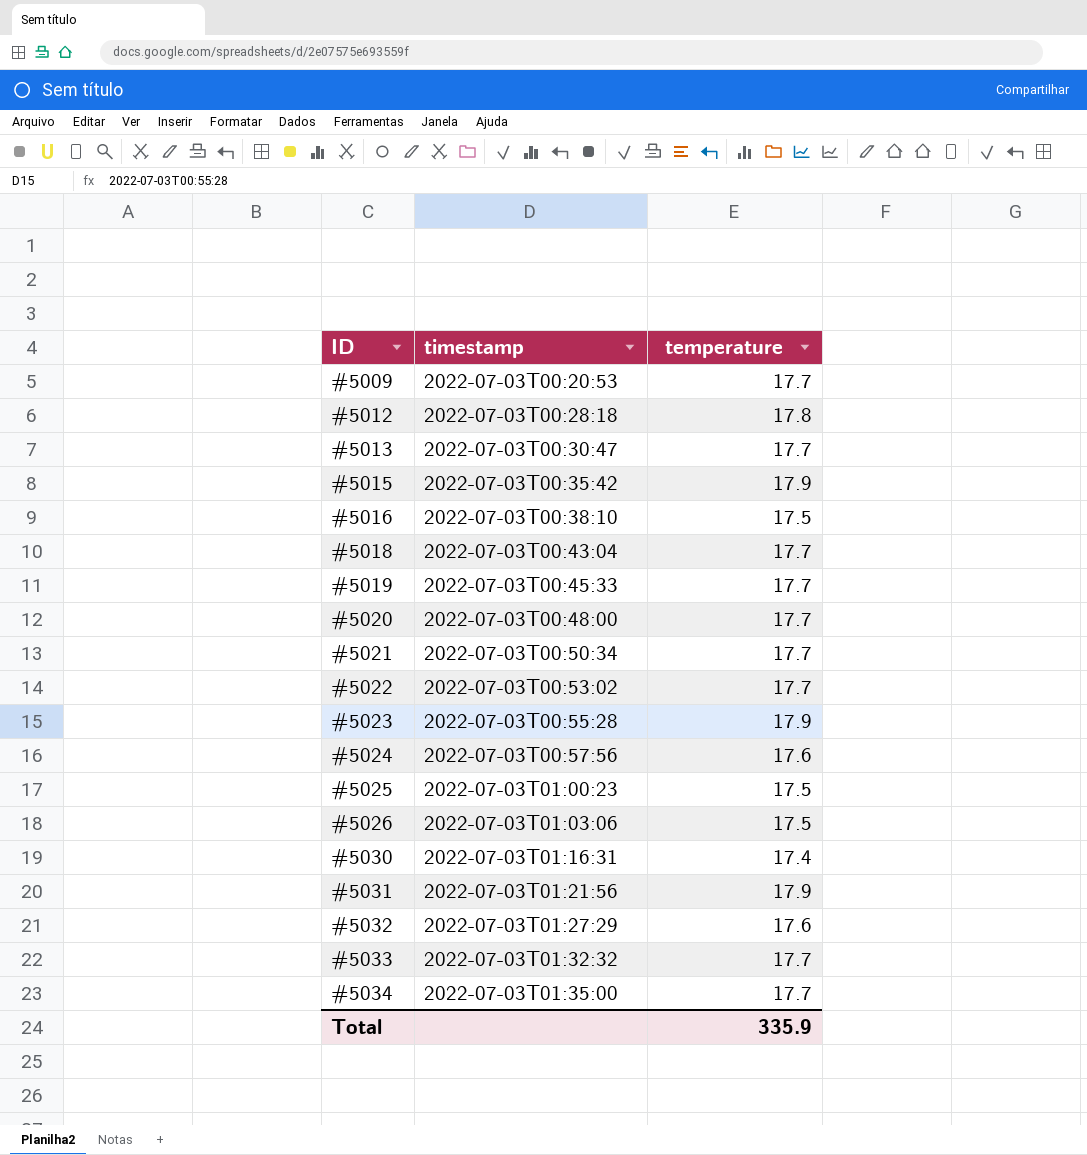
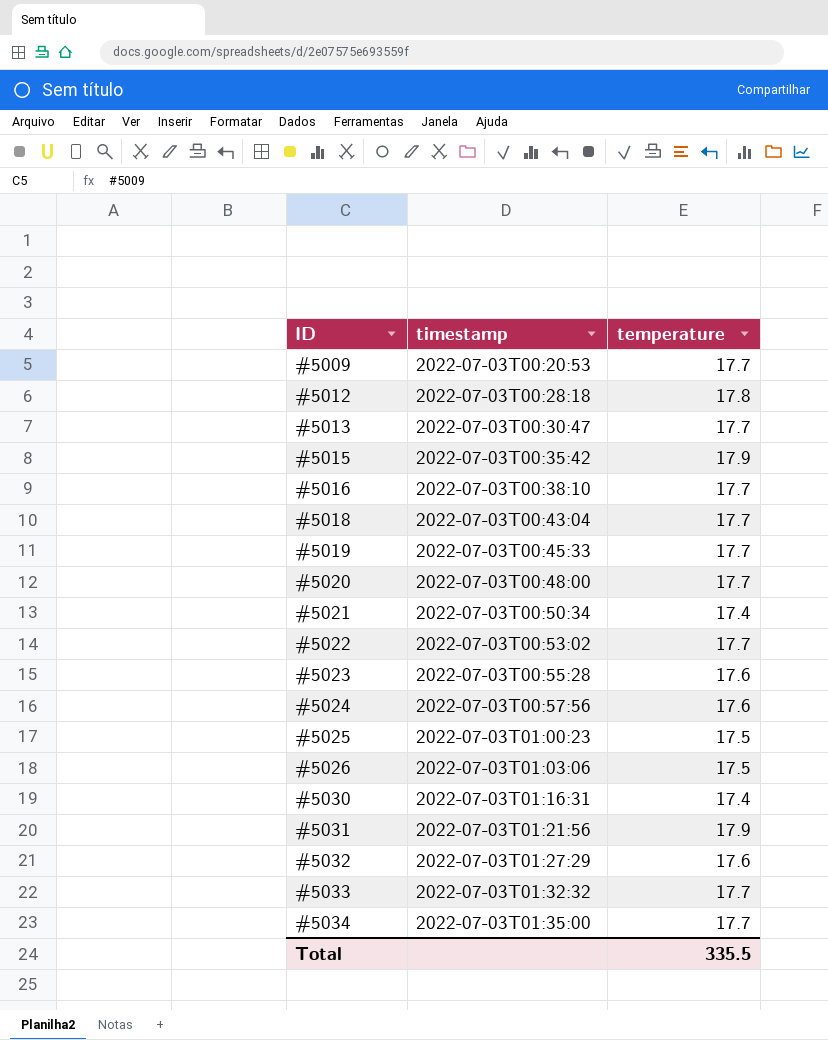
#5016 | temperature: 17.5 -> 17.7
#5021 | temperature: 17.7 -> 17.4
#5023 | temperature: 17.9 -> 17.6
Total | temperature: 335.9 -> 335.5

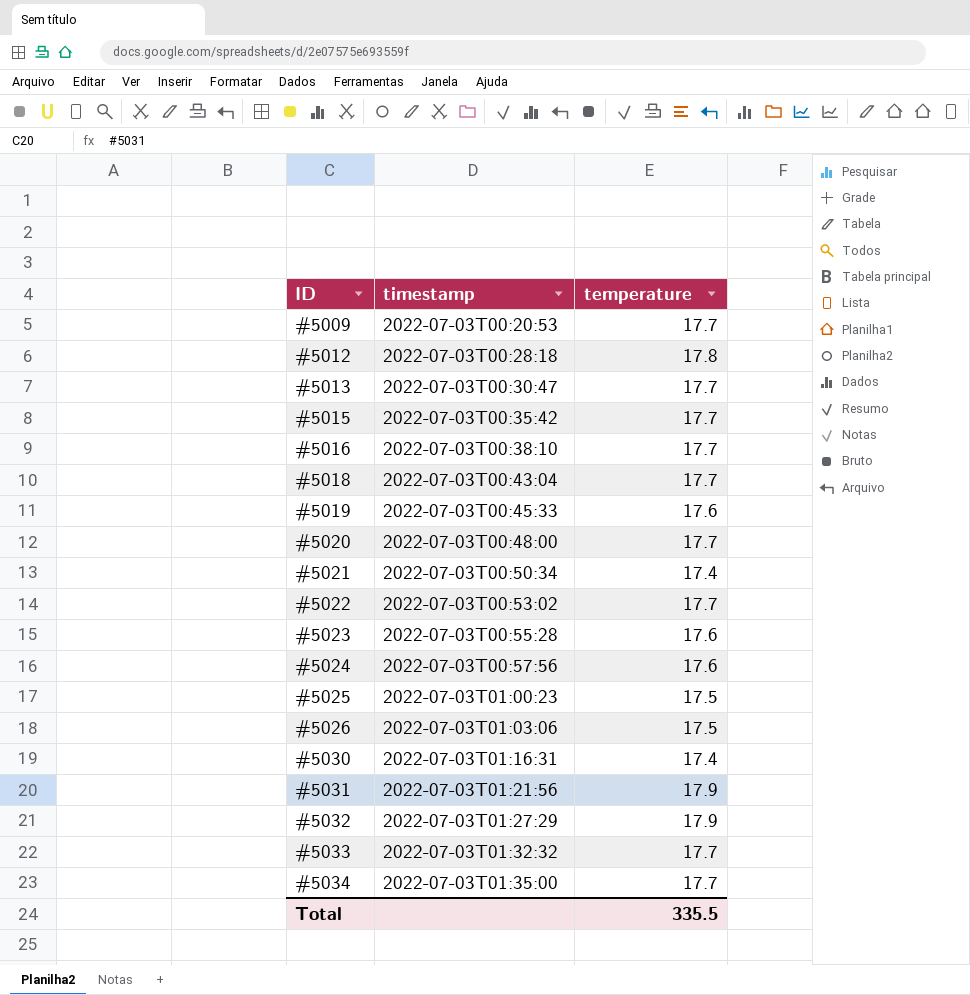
#5015 | temperature: 17.9 -> 17.7
#5019 | temperature: 17.7 -> 17.6
#5032 | temperature: 17.6 -> 17.9

